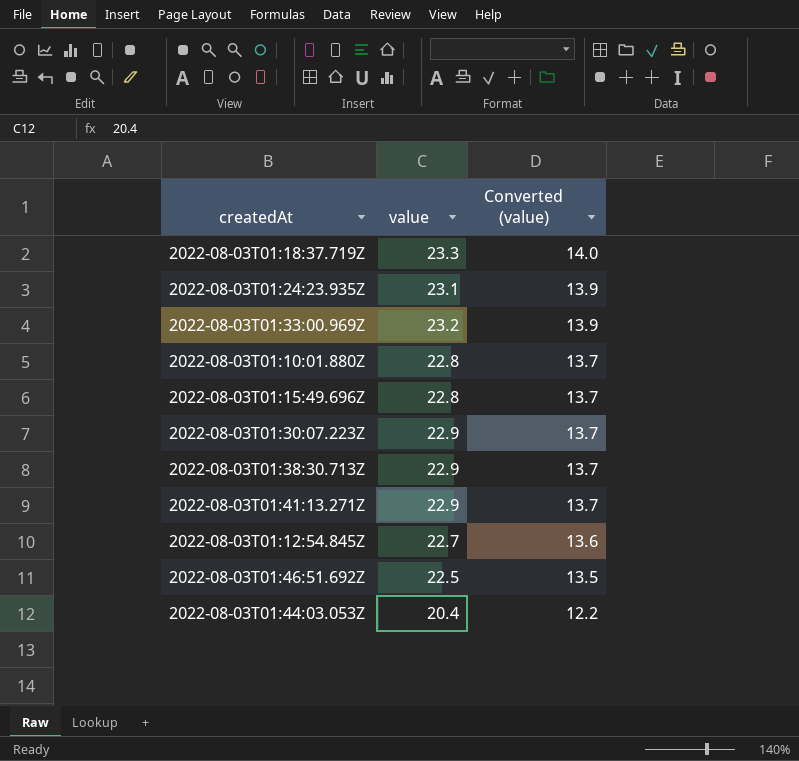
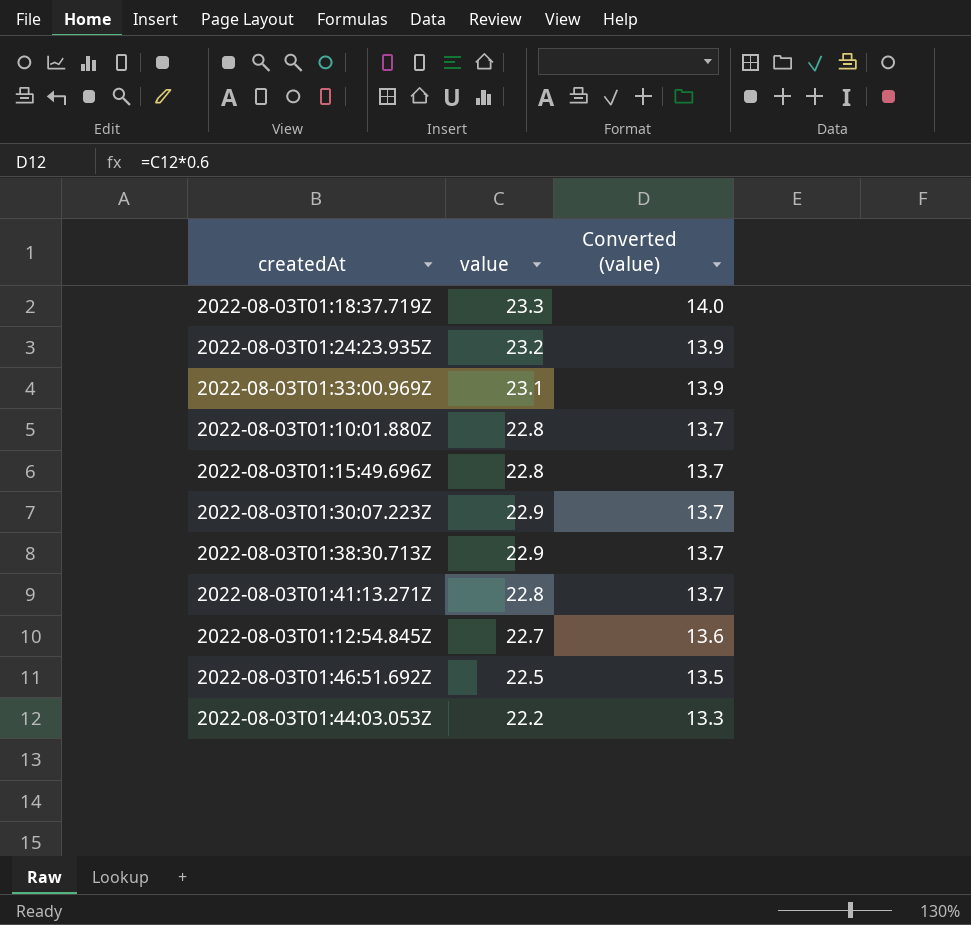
2022-08-03T01:24:23.935Z | value: 23.1 -> 23.2
2022-08-03T01:33:00.969Z | value: 23.2 -> 23.1
2022-08-03T01:41:13.271Z | value: 22.9 -> 22.8
2022-08-03T01:44:03.053Z | value: 20.4 -> 22.2
2022-08-03T01:44:03.053Z | Converted (value): 12.2 -> 13.3

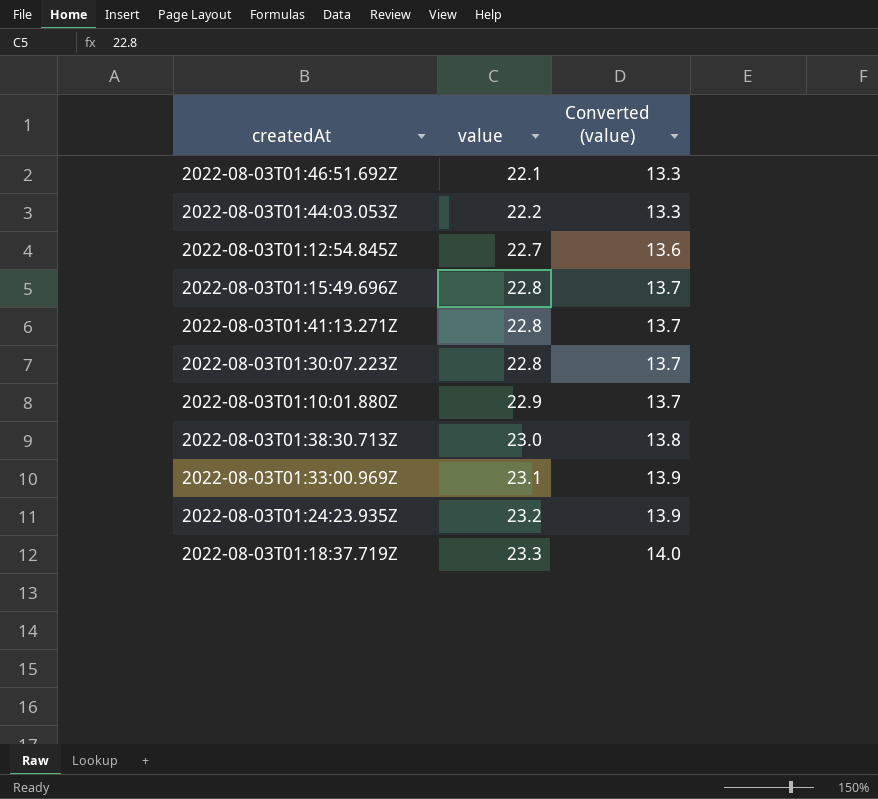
row order: Converted (value) descending -> value ascending
2022-08-03T01:46:51.692Z | value: 22.5 -> 22.1
2022-08-03T01:46:51.692Z | Converted (value): 13.5 -> 13.3
2022-08-03T01:30:07.223Z | value: 22.9 -> 22.8
2022-08-03T01:10:01.880Z | value: 22.8 -> 22.9
2022-08-03T01:38:30.713Z | value: 22.9 -> 23.0
2022-08-03T01:38:30.713Z | Converted (value): 13.7 -> 13.8

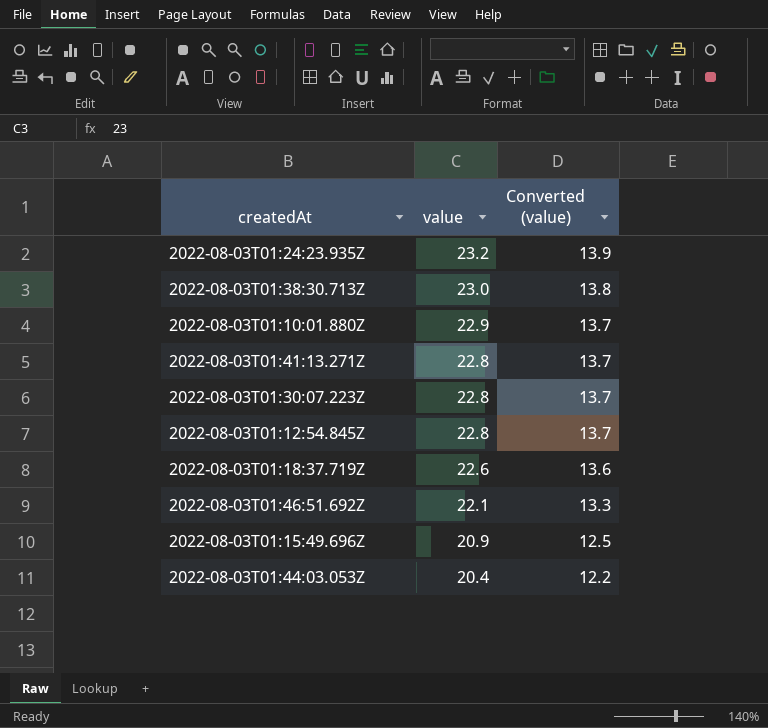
row order: value ascending -> value descending
row 2022-08-03T01:33:00.969Z: 23.1 | 13.9 -> none
2022-08-03T01:12:54.845Z | value: 22.7 -> 22.8
2022-08-03T01:12:54.845Z | Converted (value): 13.6 -> 13.7
2022-08-03T01:18:37.719Z | value: 23.3 -> 22.6
2022-08-03T01:18:37.719Z | Converted (value): 14.0 -> 13.6
2022-08-03T01:15:49.696Z | value: 22.8 -> 20.9
2022-08-03T01:15:49.696Z | Converted (value): 13.7 -> 12.5
2022-08-03T01:44:03.053Z | value: 22.2 -> 20.4
2022-08-03T01:44:03.053Z | Converted (value): 13.3 -> 12.2

